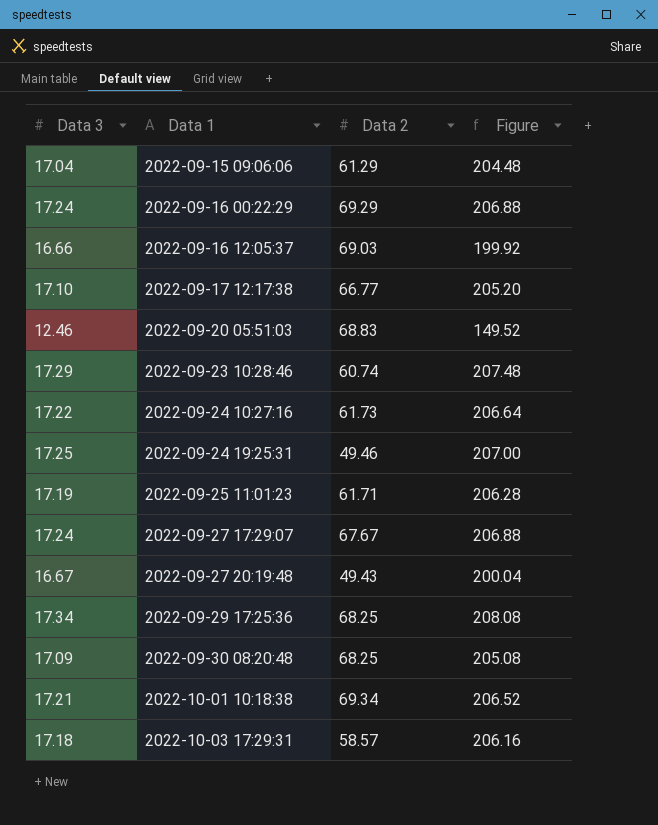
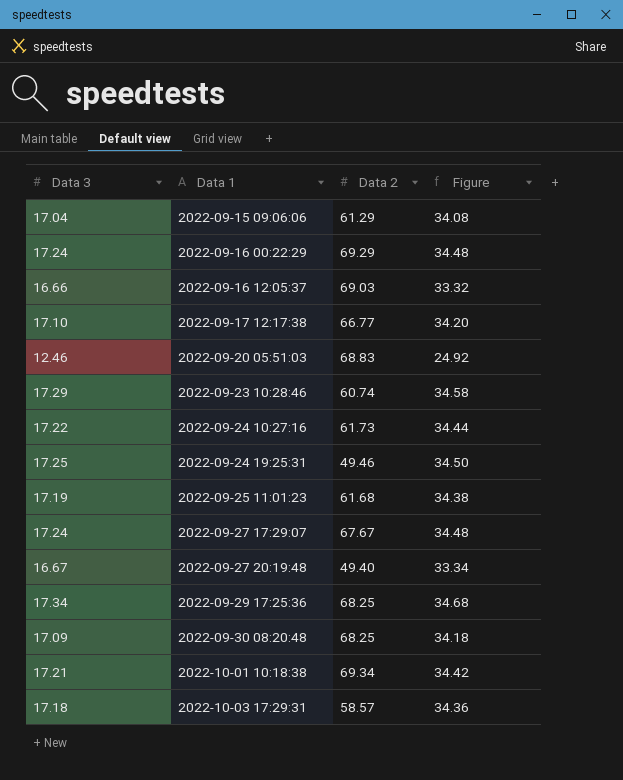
column Figure | formula: [Data 3] * 12 -> [Data 3] * 2
2022-09-25 11:01:23 | Data 2: 61.71 -> 61.68
2022-09-27 20:19:48 | Data 2: 49.43 -> 49.40

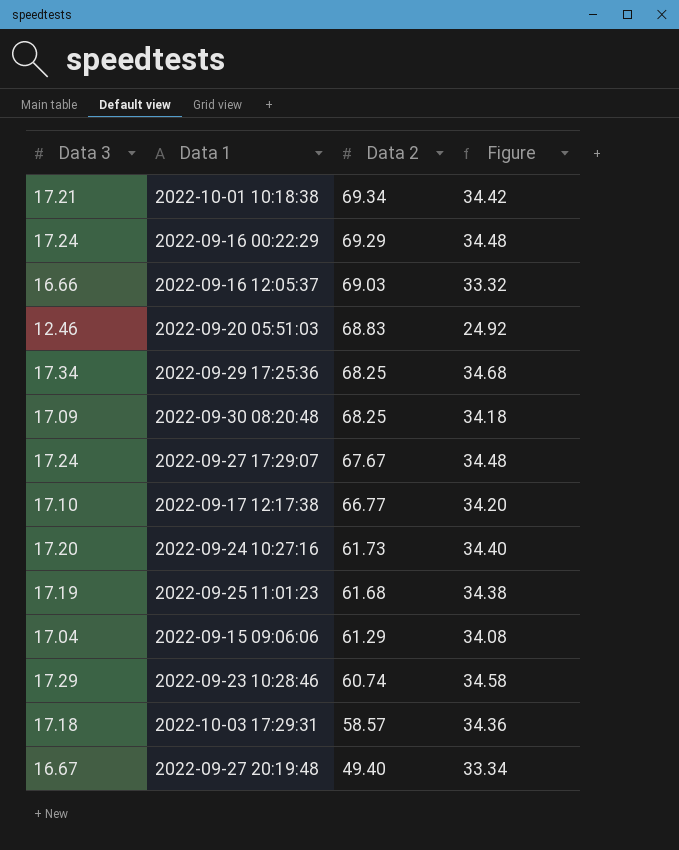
row order: Data 1 ascending -> Data 2 descending
row 2022-09-24 19:25:31: 17.25 | 49.46 | 34.50 -> none
2022-09-24 10:27:16 | Data 3: 17.22 -> 17.20
2022-09-24 10:27:16 | Figure: 34.44 -> 34.40

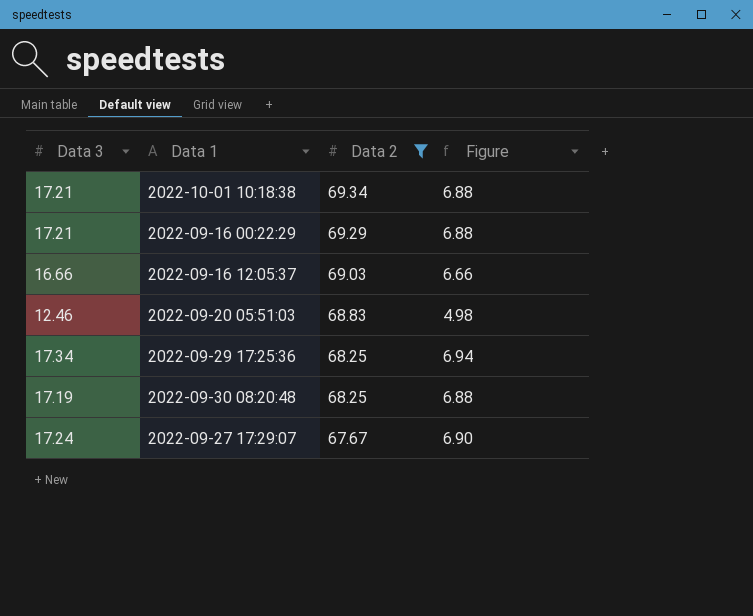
filter: none -> Data 2 >= 67.67
column Figure | formula: [Data 3] * 2 -> [Data 3] * 0.4
2022-09-16 00:22:29 | Data 3: 17.24 -> 17.21
2022-09-30 08:20:48 | Data 3: 17.09 -> 17.19

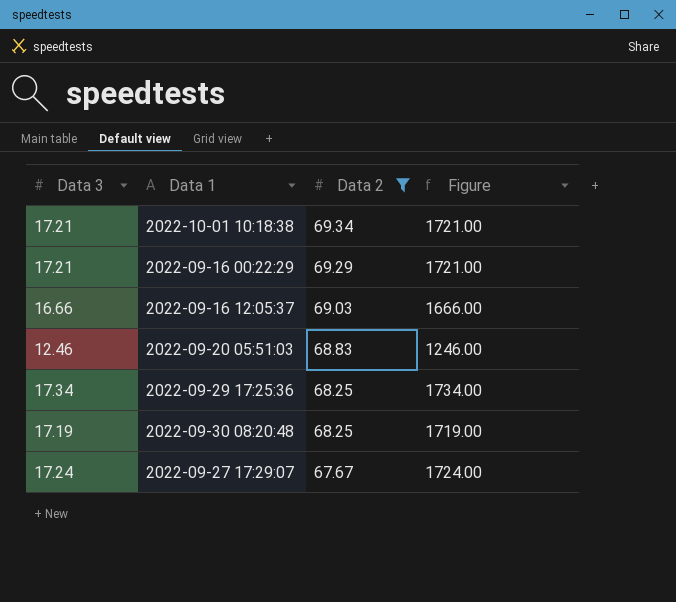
column Figure | formula: [Data 3] * 0.4 -> [Data 3] * 100

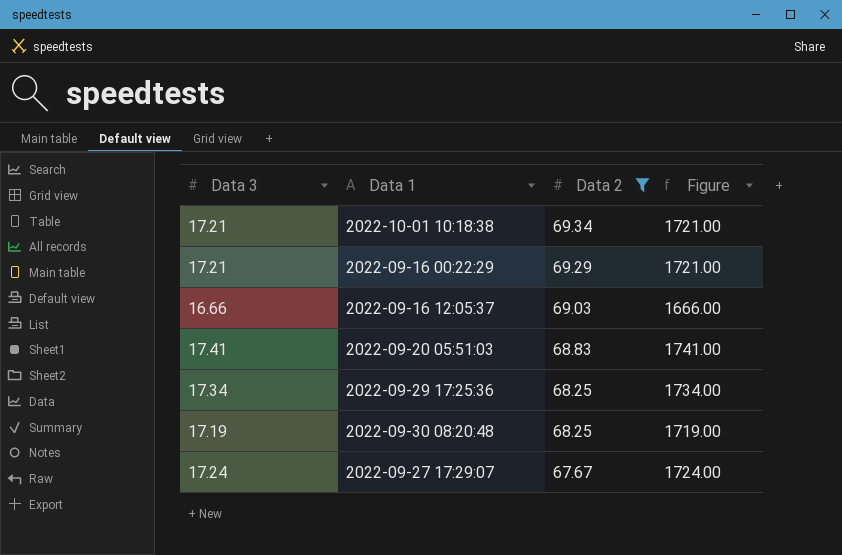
2022-09-20 05:51:03 | Data 3: 12.46 -> 17.41
2022-09-20 05:51:03 | Figure: 1246.00 -> 1741.00

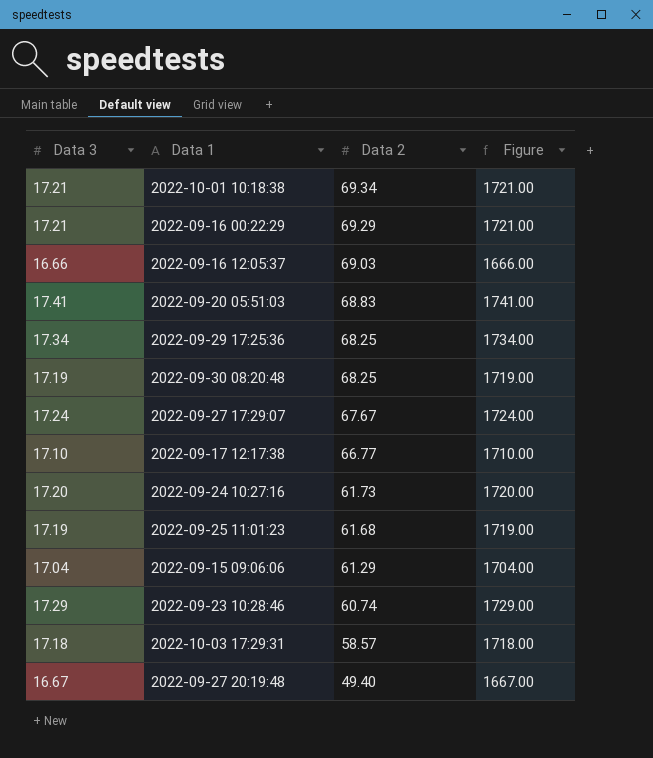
filter: Data 2 >= 67.67 -> none

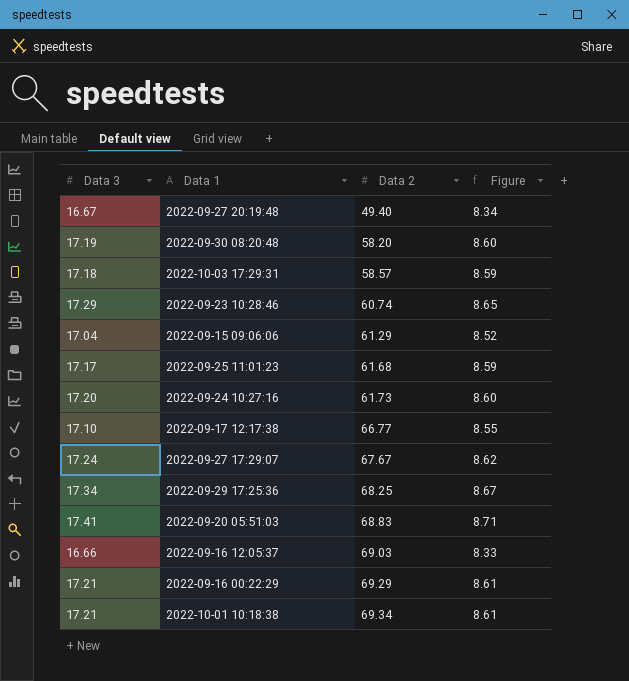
row order: Data 2 descending -> Data 2 ascending
column Figure | formula: [Data 3] * 100 -> [Data 3] * 0.5
2022-09-30 08:20:48 | Data 2: 68.25 -> 58.20
2022-09-25 11:01:23 | Data 3: 17.19 -> 17.17

